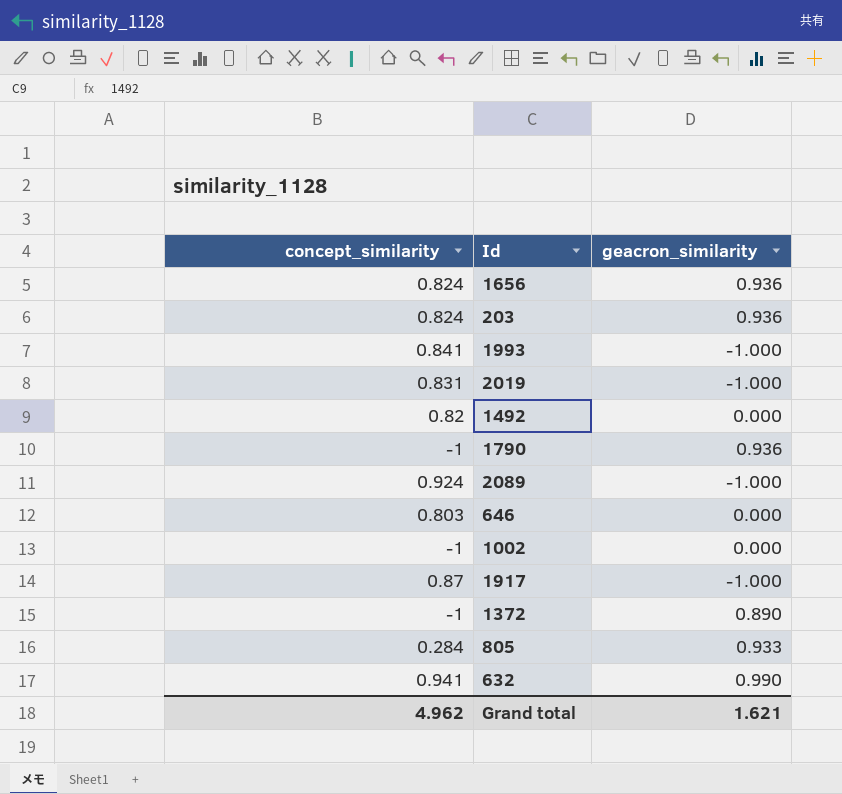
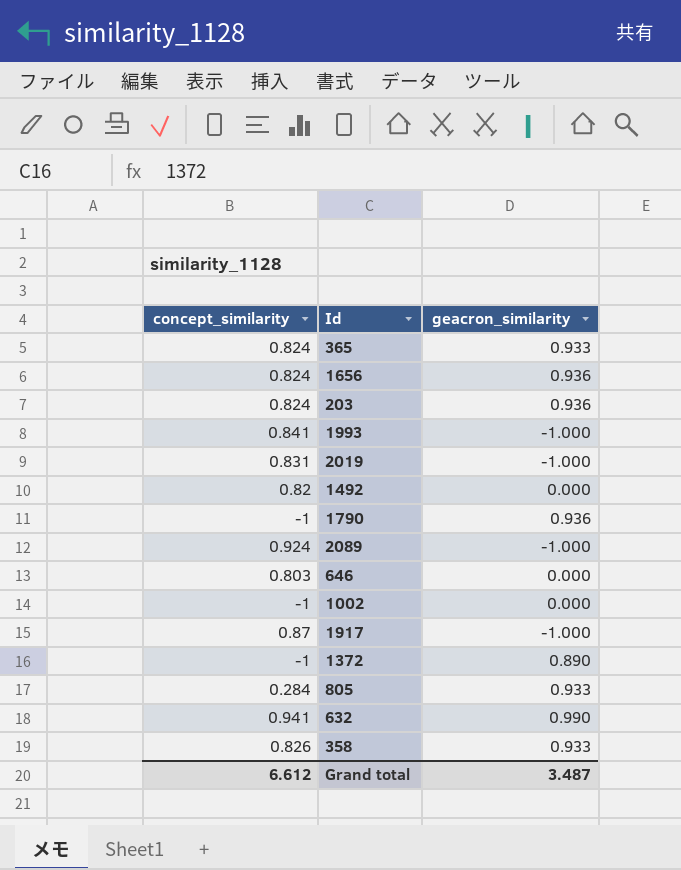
row 365: none -> 0.824 | 0.933
row 358: none -> 0.826 | 0.933
Grand total | concept_similarity: 4.962 -> 6.612
Grand total | geacron_similarity: 1.621 -> 3.487

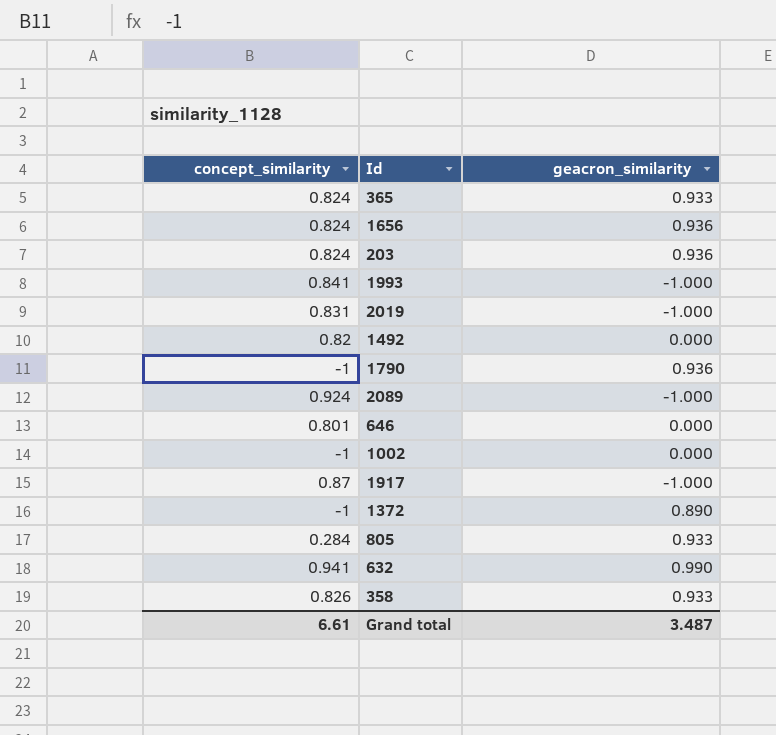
646 | concept_similarity: 0.803 -> 0.801
Grand total | concept_similarity: 6.612 -> 6.61

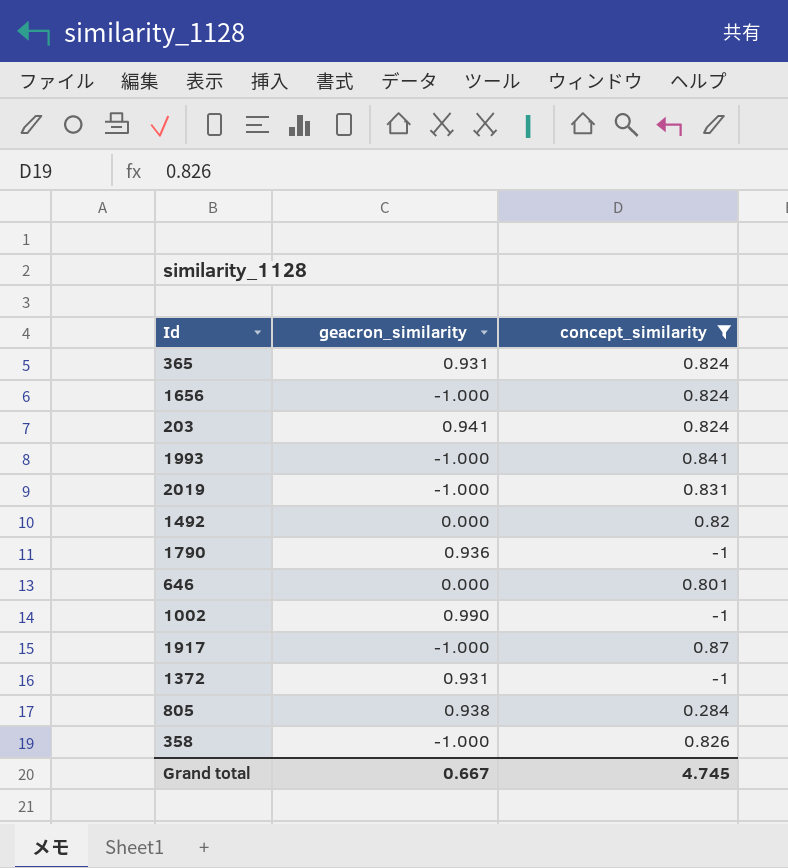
filter: none -> concept_similarity <= 0.87
column concept_similarity | position: 1 -> 3
365 | geacron_similarity: 0.933 -> 0.931
1656 | geacron_similarity: 0.936 -> -1.000
203 | geacron_similarity: 0.936 -> 0.941
1002 | geacron_similarity: 0.000 -> 0.990
1372 | geacron_similarity: 0.890 -> 0.931
805 | geacron_similarity: 0.933 -> 0.938
358 | geacron_similarity: 0.933 -> -1.000
Grand total | geacron_similarity: 3.487 -> 0.667
Grand total | concept_similarity: 6.61 -> 4.745

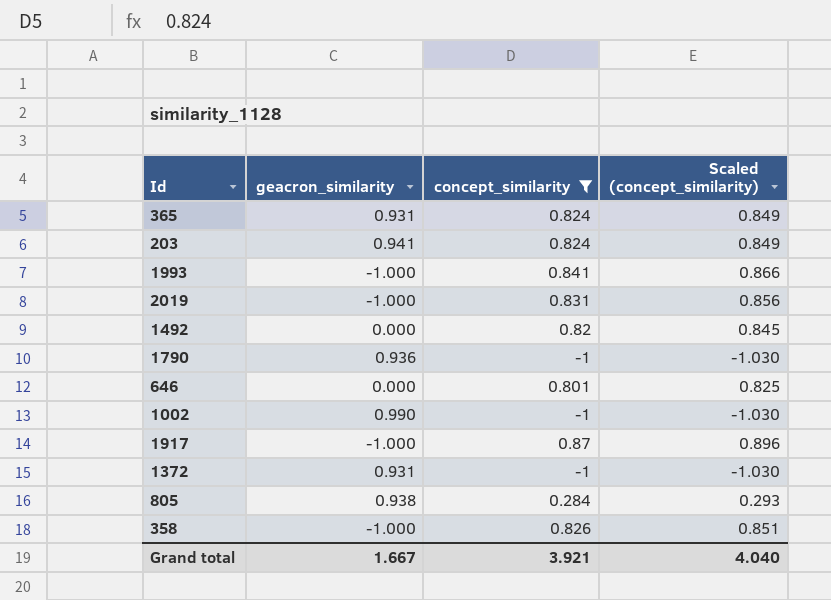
column Scaled (concept_similarity) | formula: none -> [concept_similarity] * 1.03
row 1656: -1.000 | 0.824 -> none
Grand total | geacron_similarity: 0.667 -> 1.667
Grand total | concept_similarity: 4.745 -> 3.921

